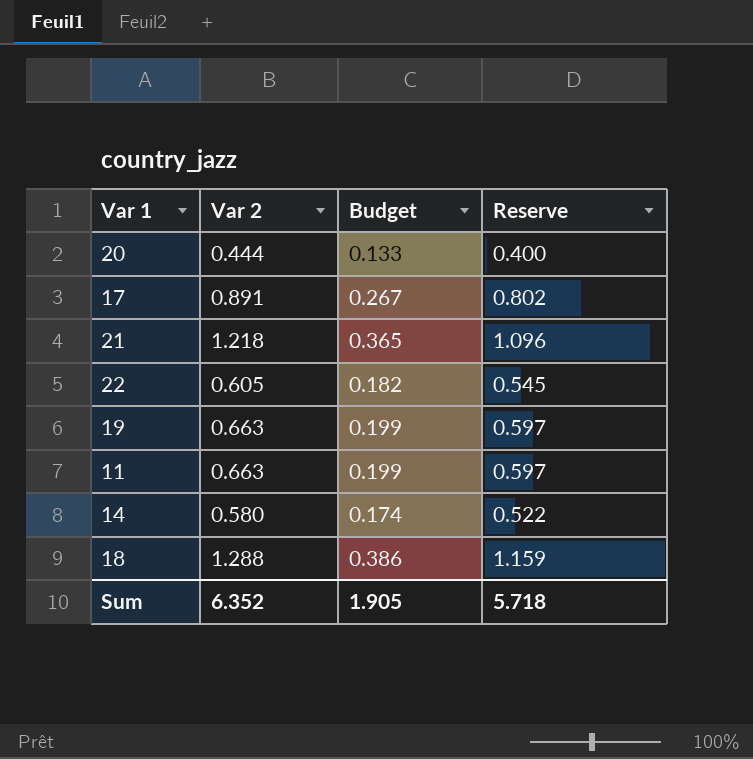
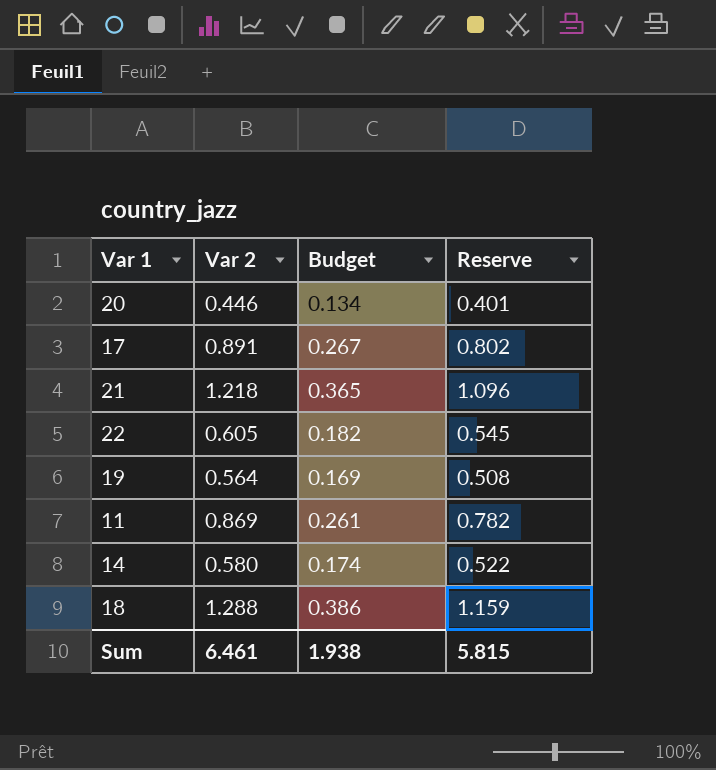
20 | Var 2: 0.444 -> 0.446
20 | Budget: 0.133 -> 0.134
20 | Reserve: 0.400 -> 0.401
19 | Var 2: 0.663 -> 0.564
19 | Budget: 0.199 -> 0.169
19 | Reserve: 0.597 -> 0.508
11 | Var 2: 0.663 -> 0.869
11 | Budget: 0.199 -> 0.261
11 | Reserve: 0.597 -> 0.782
Sum | Var 2: 6.352 -> 6.461
Sum | Budget: 1.905 -> 1.938
Sum | Reserve: 5.718 -> 5.815

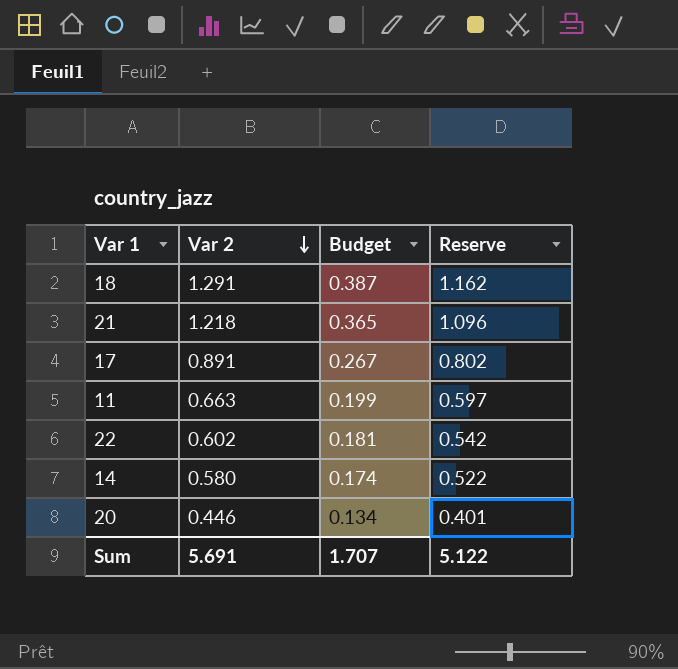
row order: none -> Var 2 descending
row 19: 0.564 | 0.169 | 0.508 -> none
18 | Var 2: 1.288 -> 1.291
18 | Budget: 0.386 -> 0.387
18 | Reserve: 1.159 -> 1.162
11 | Var 2: 0.869 -> 0.663
11 | Budget: 0.261 -> 0.199
11 | Reserve: 0.782 -> 0.597
22 | Var 2: 0.605 -> 0.602
22 | Budget: 0.182 -> 0.181
22 | Reserve: 0.545 -> 0.542
Sum | Var 2: 6.461 -> 5.691
Sum | Budget: 1.938 -> 1.707
Sum | Reserve: 5.815 -> 5.122

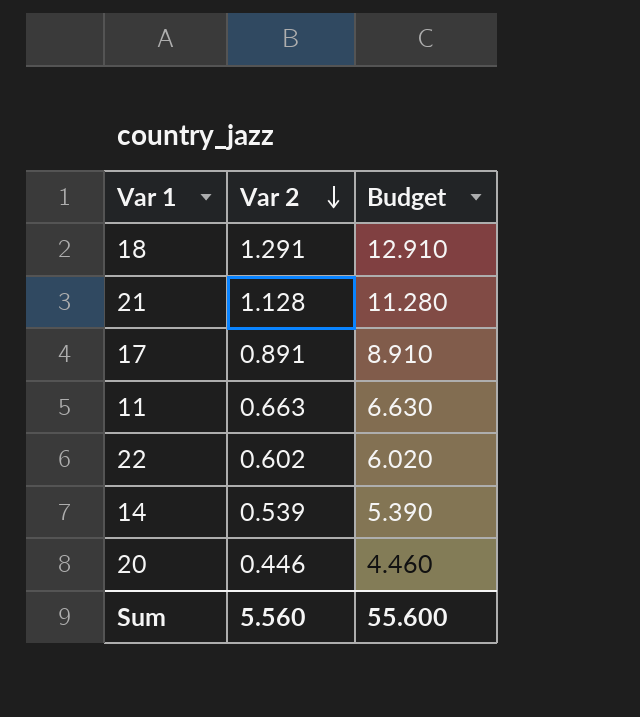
column Reserve | formula: [Var 2] * 0.9 -> none
column Budget | formula: [Var 2] * 0.3 -> [Var 2] * 10
21 | Var 2: 1.218 -> 1.128
14 | Var 2: 0.580 -> 0.539
Sum | Var 2: 5.691 -> 5.560
Sum | Budget: 1.707 -> 55.600

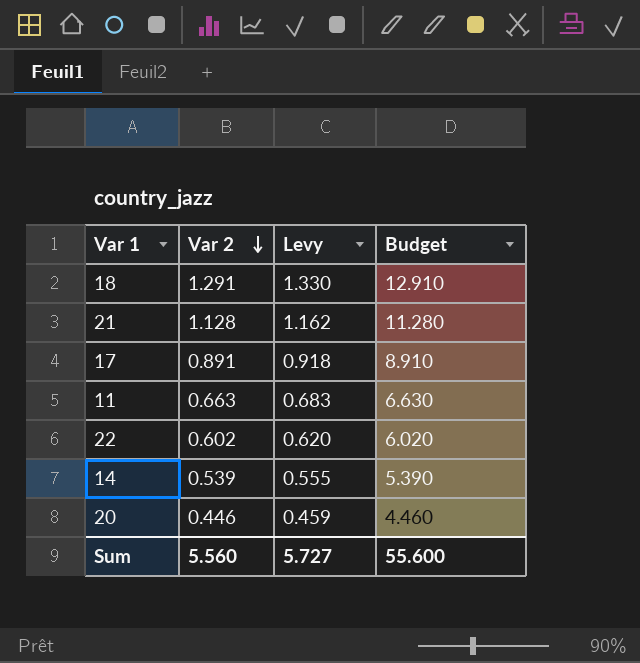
column Levy | formula: none -> [Var 2] * 1.03

